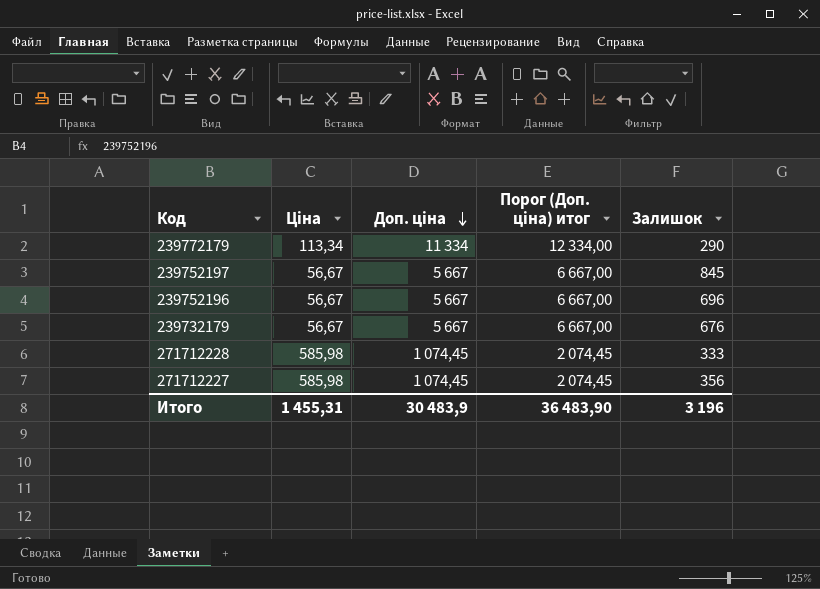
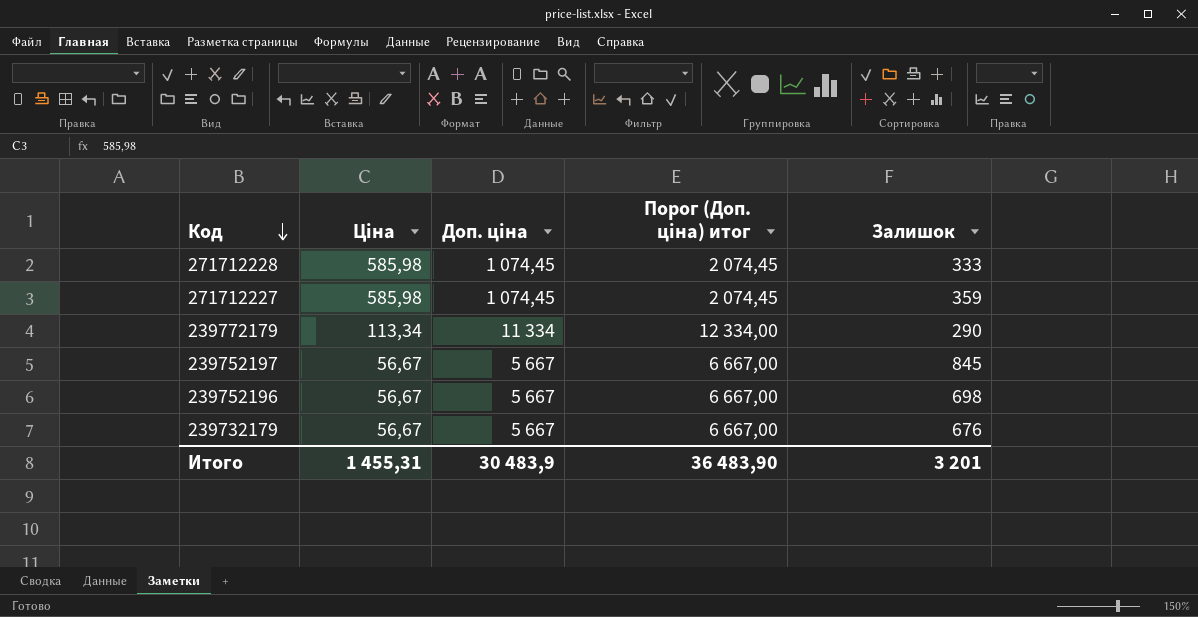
row order: Доп. ціна descending -> Код descending
271712227 | Залишок: 356 -> 359
239752196 | Залишок: 696 -> 698
Итого | Залишок: 3 196 -> 3 201

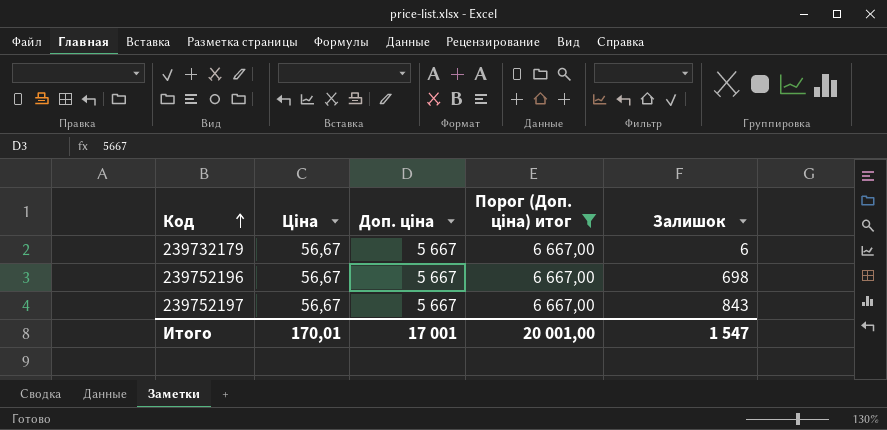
filter: none -> Порог (Доп. ціна) итог = 6 667,00
row order: Код descending -> Код ascending
239732179 | Залишок: 676 -> 6
239752197 | Залишок: 845 -> 843
Итого | Ціна: 1 455,31 -> 170,01
Итого | Доп. ціна: 30 483,9 -> 17 001
Итого | Порог (Доп. ціна) итог: 36 483,90 -> 20 001,00
Итого | Залишок: 3 201 -> 1 547

